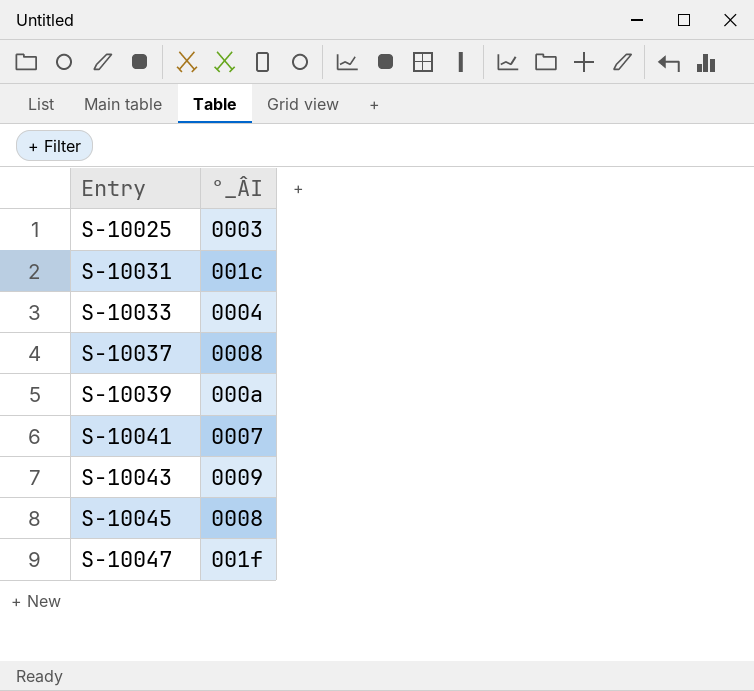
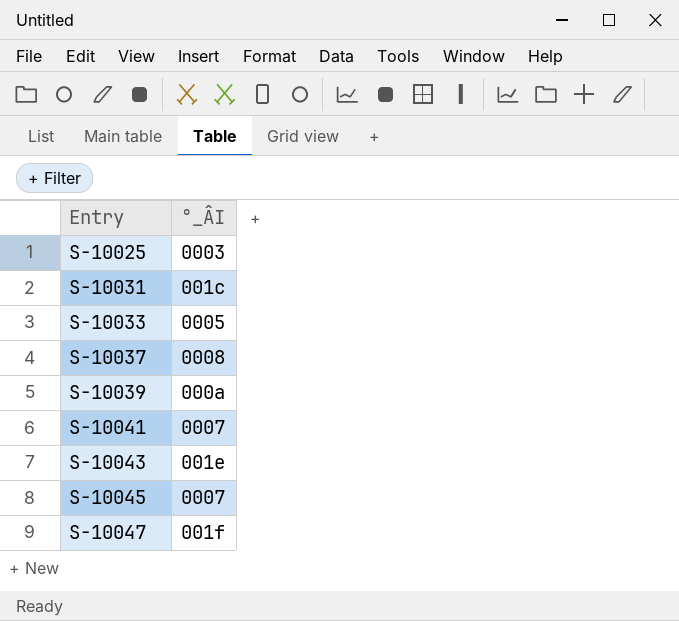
S-10033 | °_ÂI: 0004 -> 0005
S-10043 | °_ÂI: 0009 -> 001e
S-10045 | °_ÂI: 0008 -> 0007

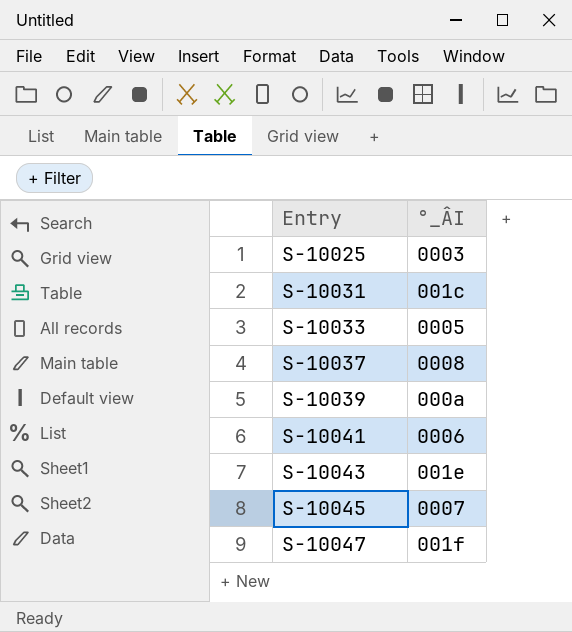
S-10041 | °_ÂI: 0007 -> 0006

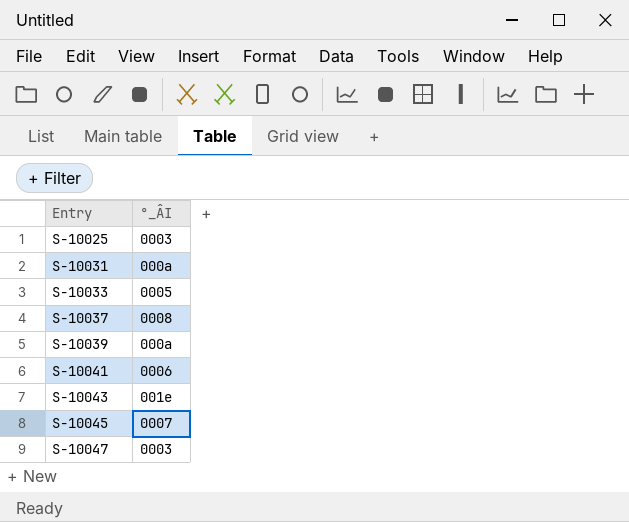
S-10031 | °_ÂI: 001c -> 000a
S-10047 | °_ÂI: 001f -> 0003

